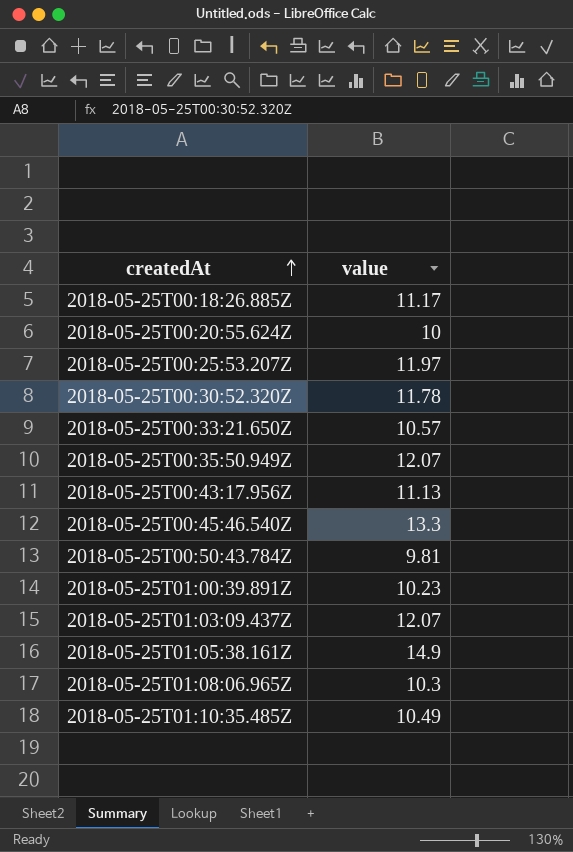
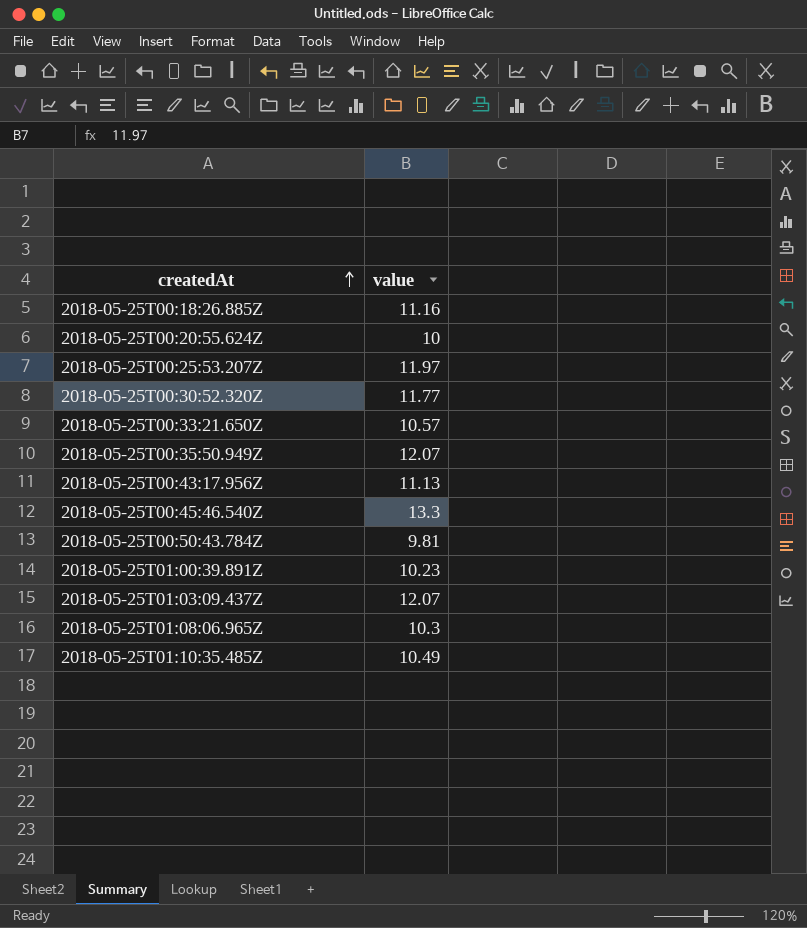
row 2018-05-25T01:05:38.161Z: 14.9 -> none
2018-05-25T00:18:26.885Z | value: 11.17 -> 11.16
2018-05-25T00:30:52.320Z | value: 11.78 -> 11.77

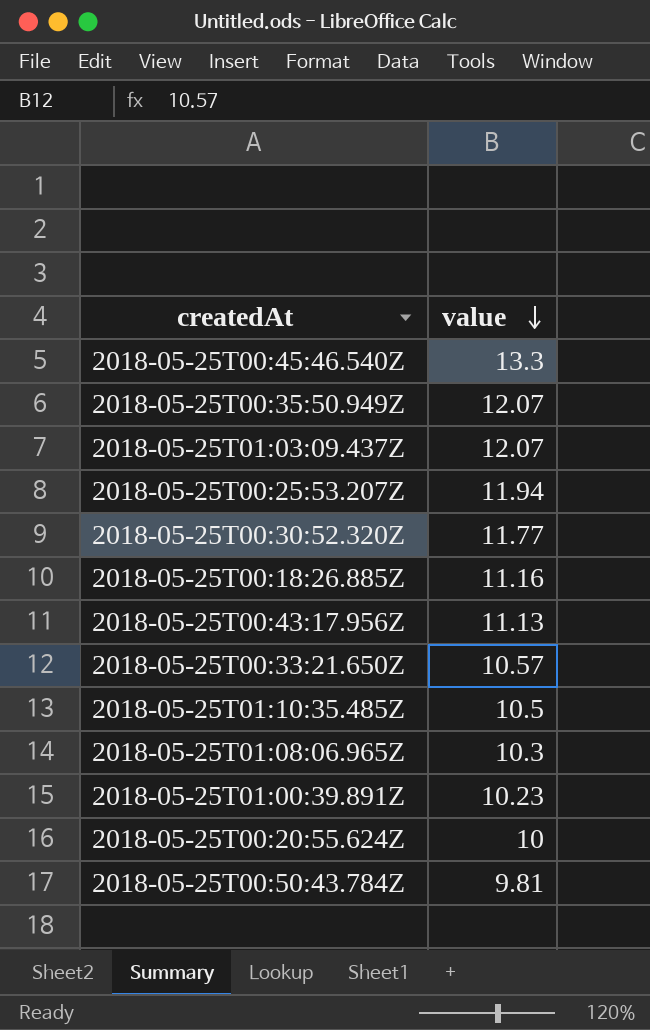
row order: createdAt ascending -> value descending
2018-05-25T00:25:53.207Z | value: 11.97 -> 11.94
2018-05-25T01:10:35.485Z | value: 10.49 -> 10.5

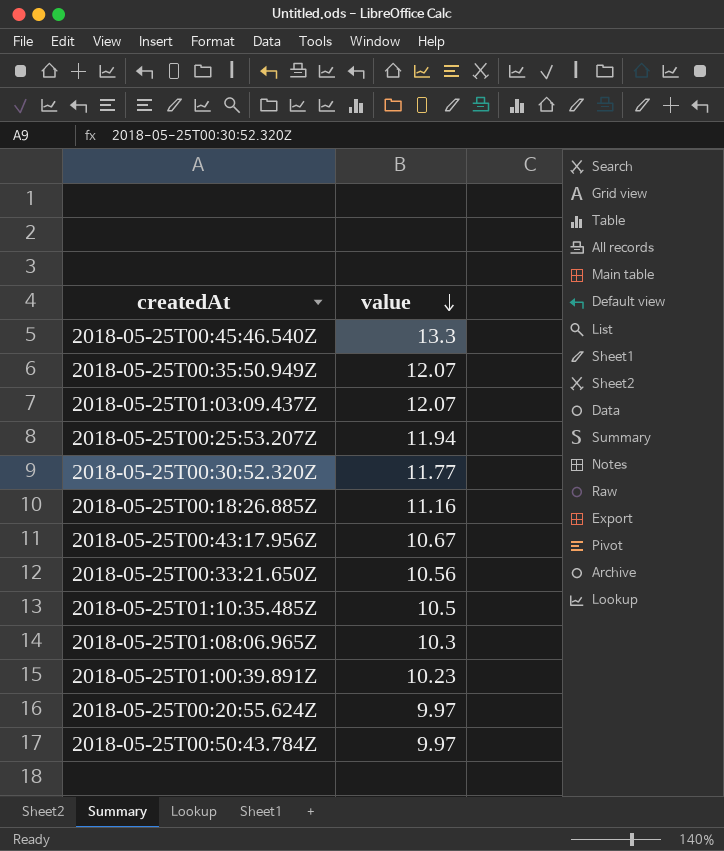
2018-05-25T00:43:17.956Z | value: 11.13 -> 10.67
2018-05-25T00:33:21.650Z | value: 10.57 -> 10.56
2018-05-25T00:20:55.624Z | value: 10 -> 9.97
2018-05-25T00:50:43.784Z | value: 9.81 -> 9.97

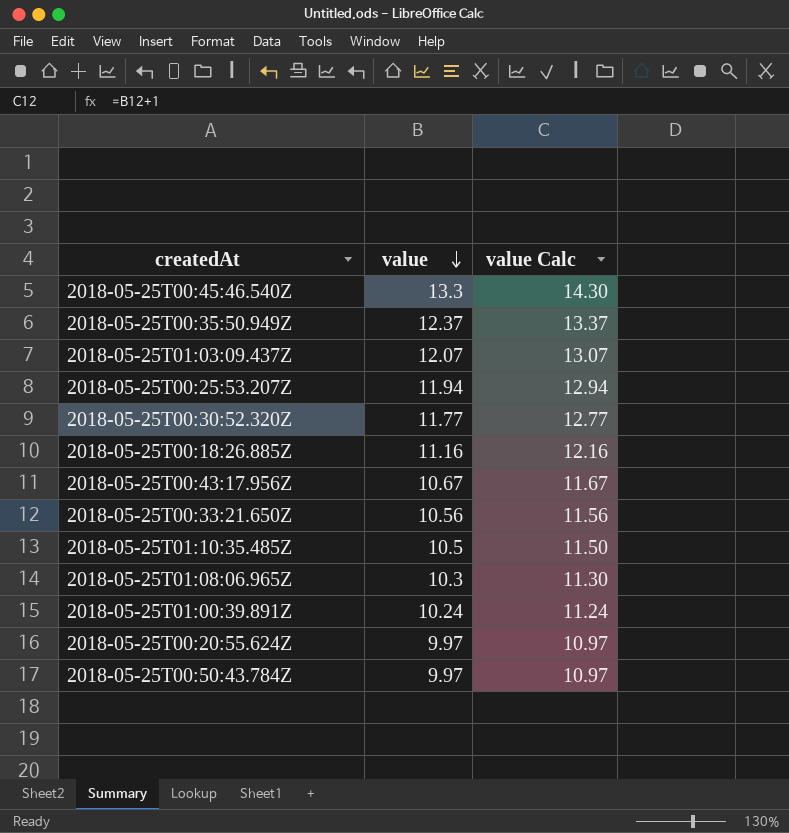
column value Calc | formula: none -> [value] + 1
2018-05-25T00:35:50.949Z | value: 12.07 -> 12.37
2018-05-25T01:00:39.891Z | value: 10.23 -> 10.24

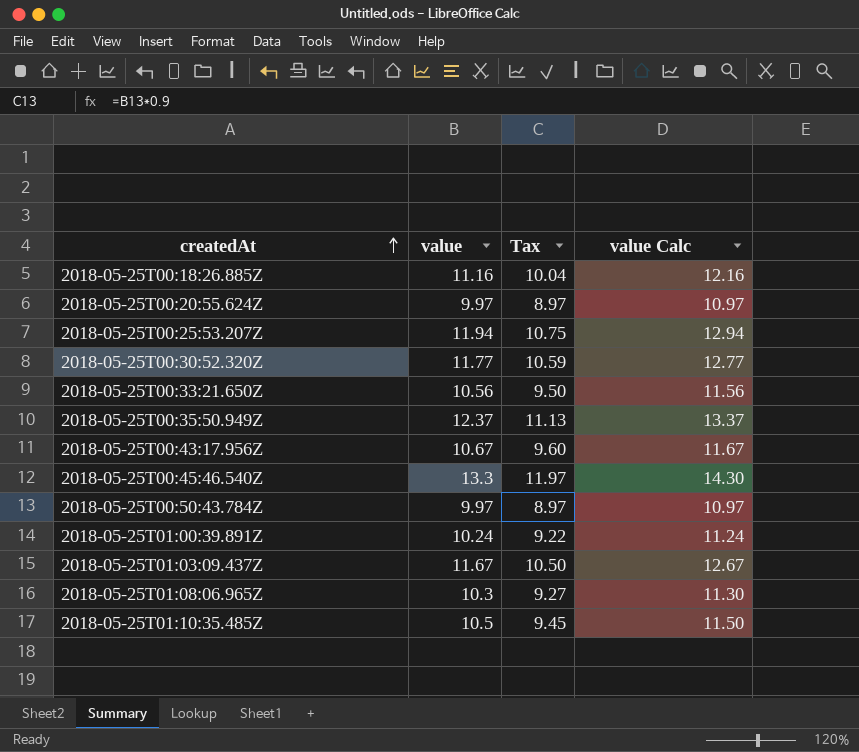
row order: value descending -> createdAt ascending
column Tax | formula: none -> [value] * 0.9
2018-05-25T01:03:09.437Z | value: 12.07 -> 11.67
2018-05-25T01:03:09.437Z | value Calc: 13.07 -> 12.67

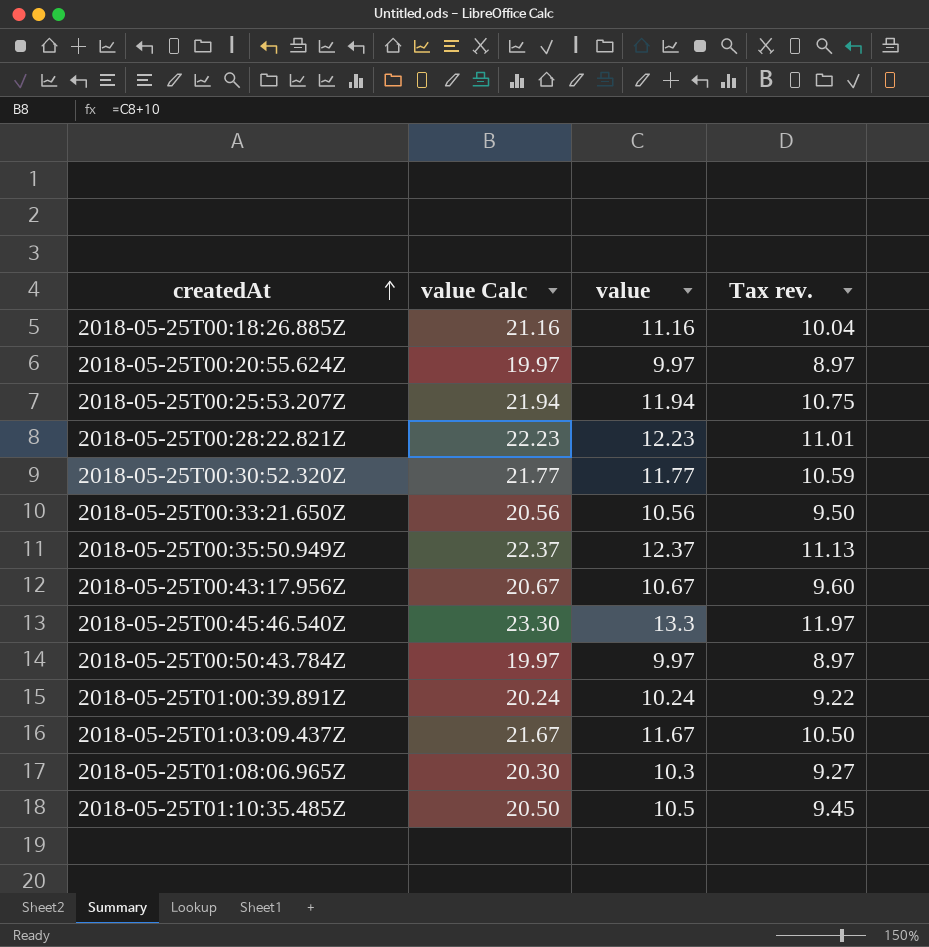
column value Calc | formula: [value] + 1 -> [value] + 10
column value Calc | position: 4 -> 2
column name: Tax -> Tax rev.
row 2018-05-25T00:28:22.821Z: none -> 22.23 | 12.23 | 11.01

